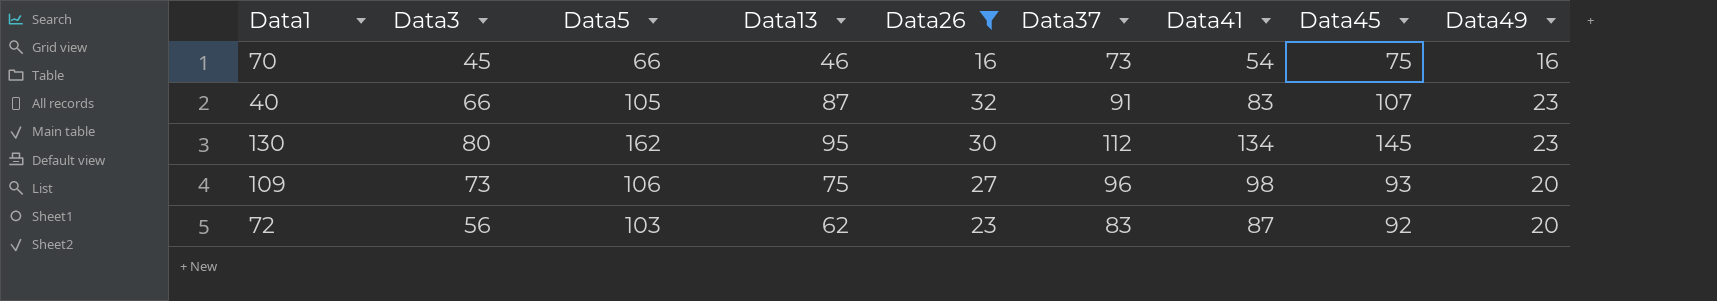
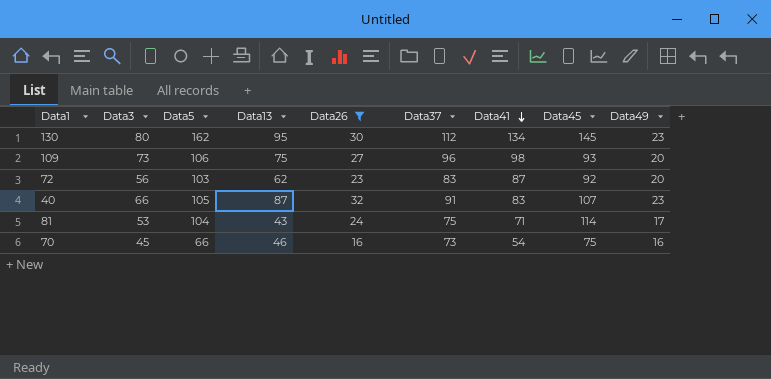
row order: none -> Data41 descending
row 81: none -> 53 | 104 | 43 | 24 | 75 | 71 | 114 | 17

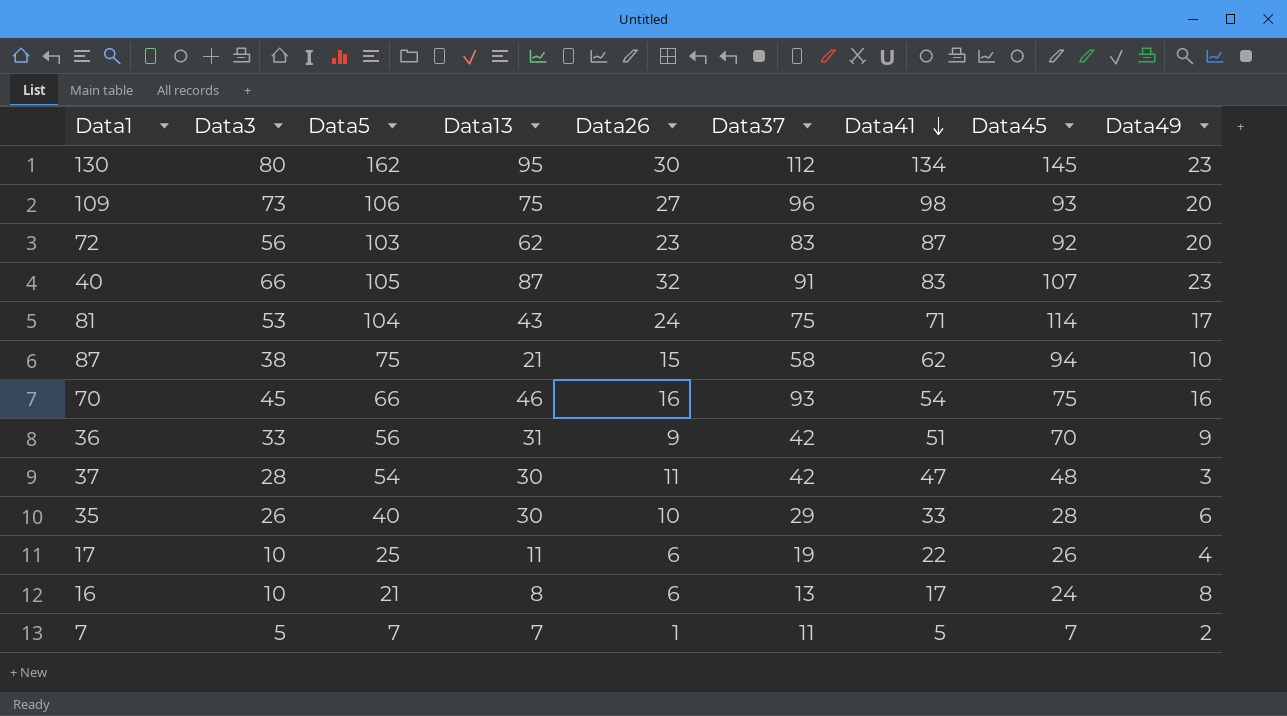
filter: Data26 >= 16 -> none
70 | Data37: 73 -> 93

